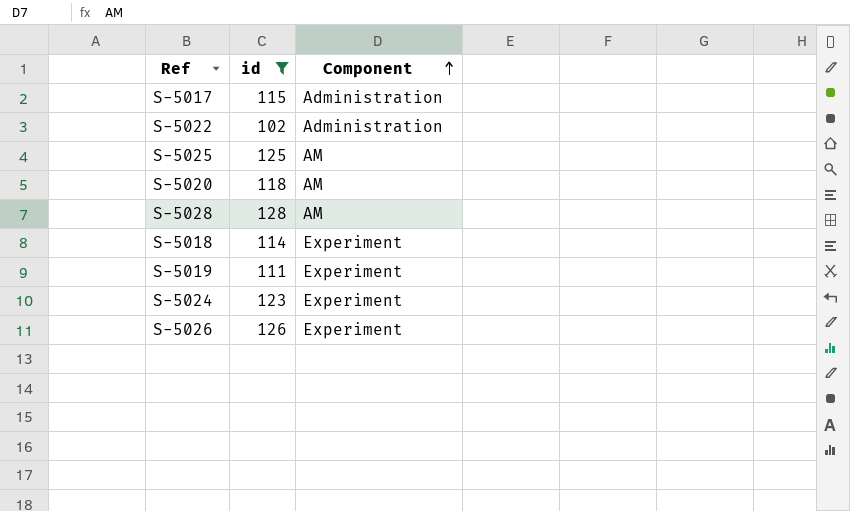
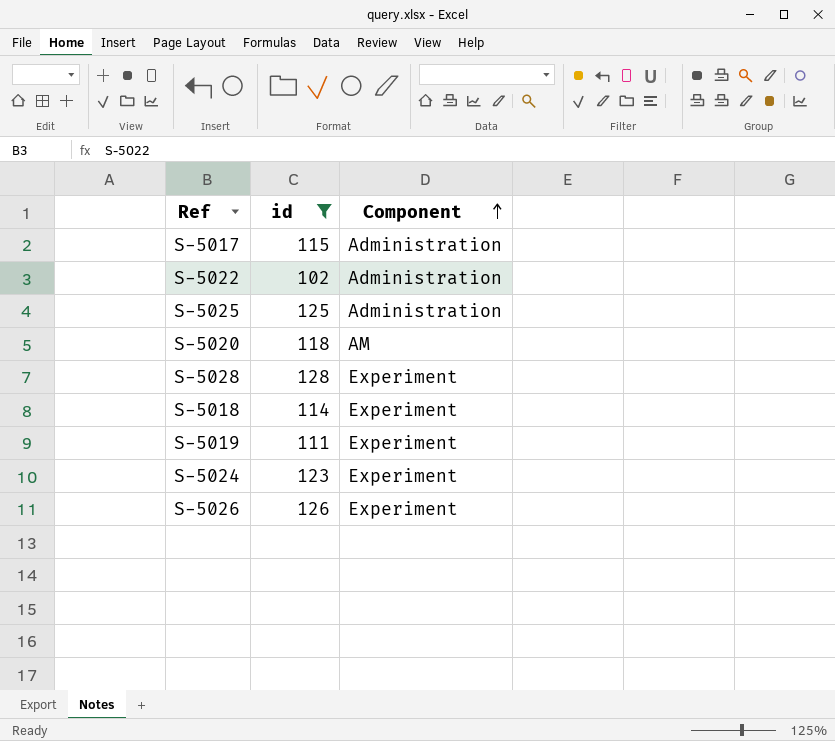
S-5025 | Component: AM -> Administration
S-5028 | Component: AM -> Experiment

